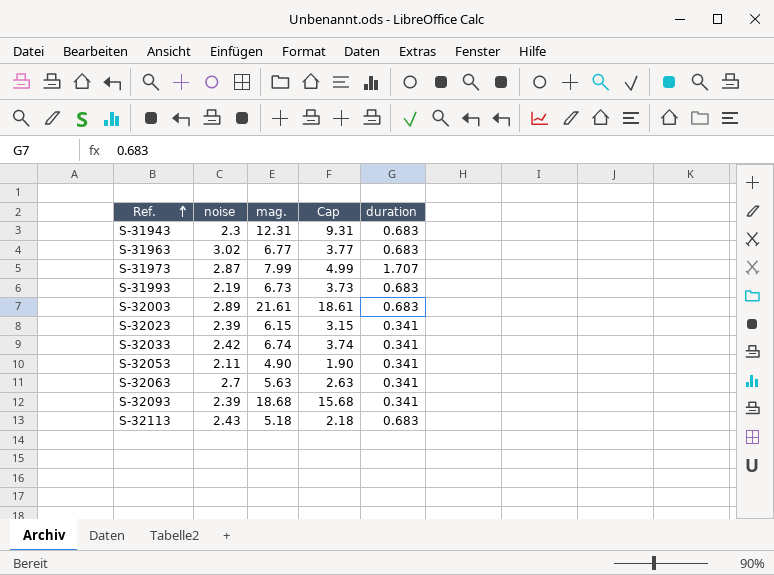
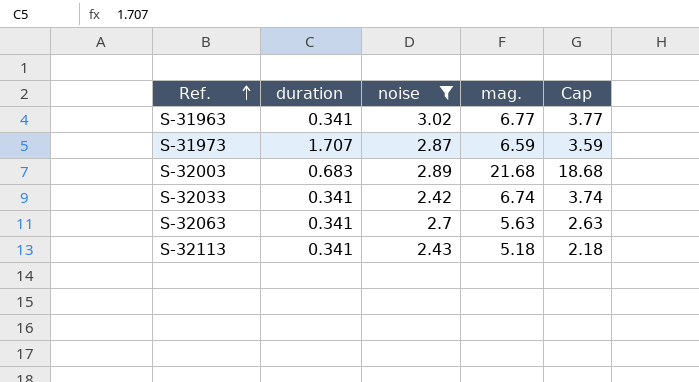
filter: none -> noise >= 2.42
column duration | position: 5 -> 2
S-31963 | duration: 0.683 -> 0.341
S-31973 | mag.: 7.99 -> 6.59
S-31973 | Cap: 4.99 -> 3.59
S-32003 | mag.: 21.61 -> 21.68
S-32003 | Cap: 18.61 -> 18.68
S-32113 | duration: 0.683 -> 0.341

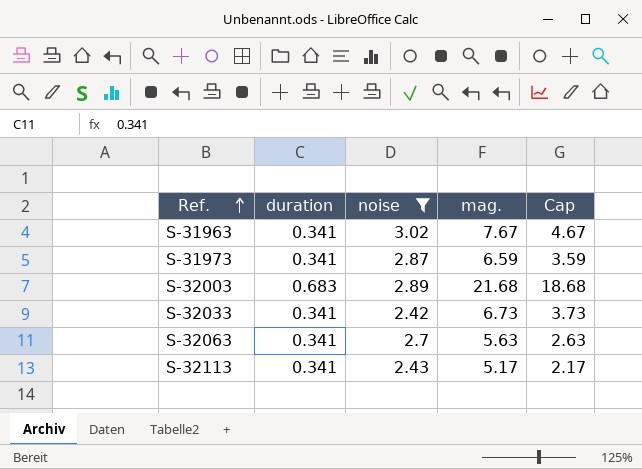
S-31963 | mag.: 6.77 -> 7.67
S-31963 | Cap: 3.77 -> 4.67
S-31973 | duration: 1.707 -> 0.341
S-32033 | mag.: 6.74 -> 6.73
S-32033 | Cap: 3.74 -> 3.73
S-32113 | mag.: 5.18 -> 5.17
S-32113 | Cap: 2.18 -> 2.17

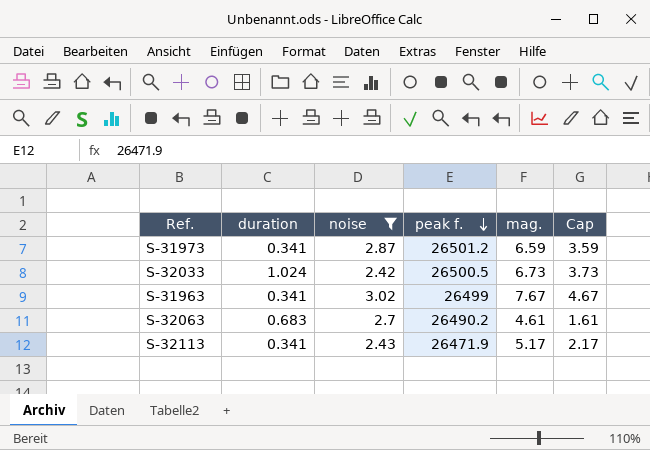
row order: Ref. ascending -> peak f. descending
column peak f. | position: none -> 4
row S-32003: 0.683 | 2.89 | 21.68 | 18.68 -> none
S-32033 | duration: 0.341 -> 1.024
S-32063 | duration: 0.341 -> 0.683
S-32063 | mag.: 5.63 -> 4.61
S-32063 | Cap: 2.63 -> 1.61

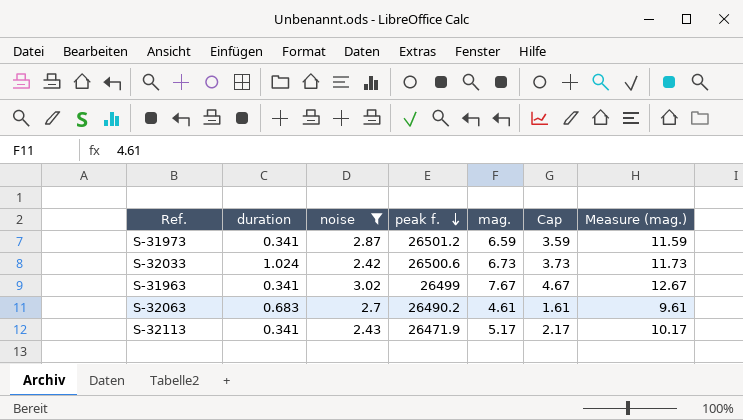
column Measure (mag.) | formula: none -> [mag.] + 5
S-32033 | peak f.: 26500.5 -> 26500.6

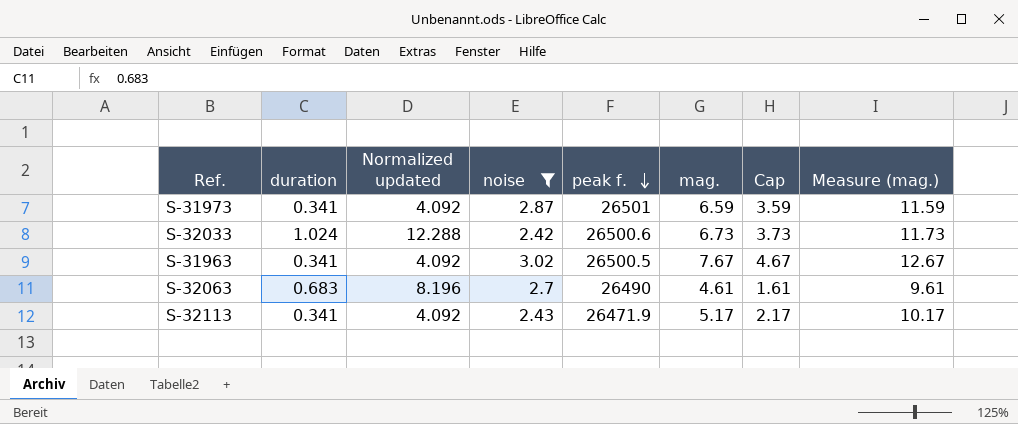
column Normalized updated | formula: none -> [duration] * 12
S-31973 | peak f.: 26501.2 -> 26501
S-31963 | peak f.: 26499 -> 26500.5
S-32063 | peak f.: 26490.2 -> 26490

